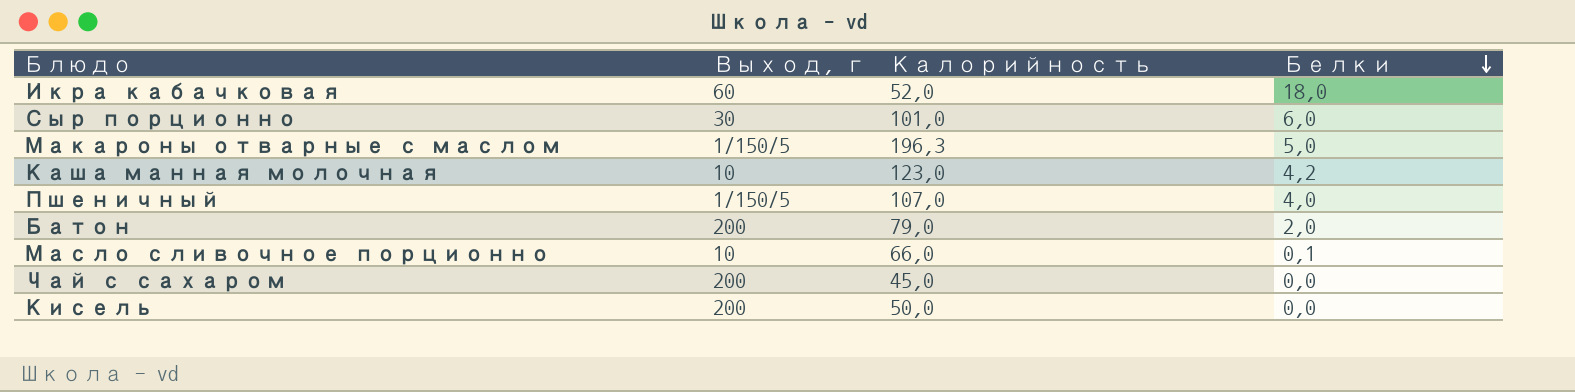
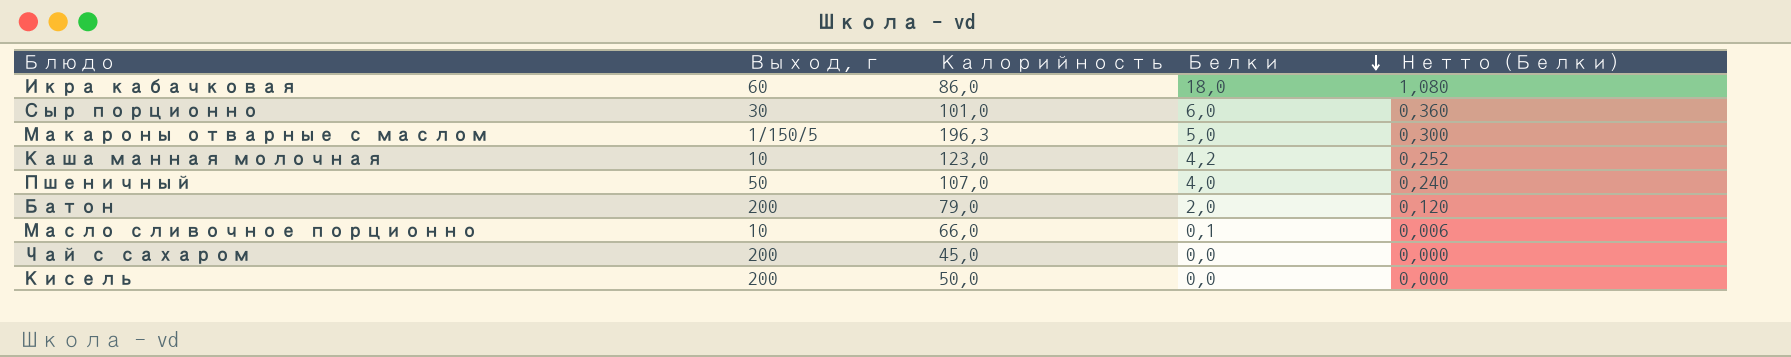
column Нетто (Белки) | formula: none -> [Белки] * 0,06
Икра кабачковая | Калорийность: 52,0 -> 86,0
Пшеничный | Выход, г: 1/150/5 -> 50

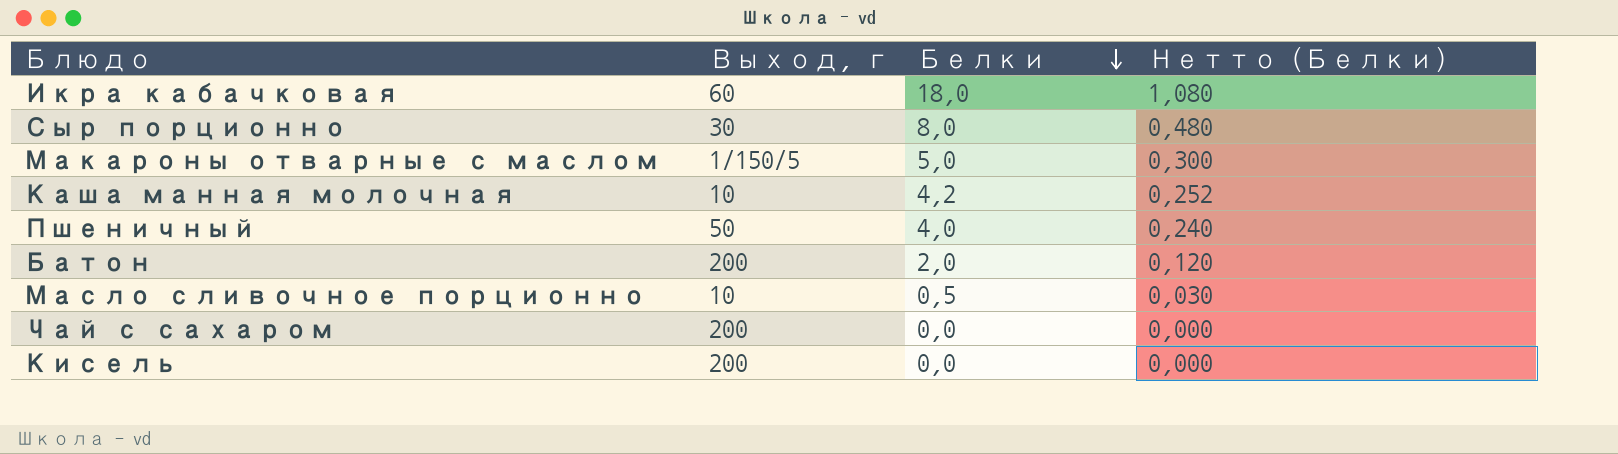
column Калорийность | position: 3 -> none
Сыр порционно | Белки: 6,0 -> 8,0
Сыр порционно | Нетто (Белки): 0,360 -> 0,480
Масло сливочное порционно | Белки: 0,1 -> 0,5
Масло сливочное порционно | Нетто (Белки): 0,006 -> 0,030

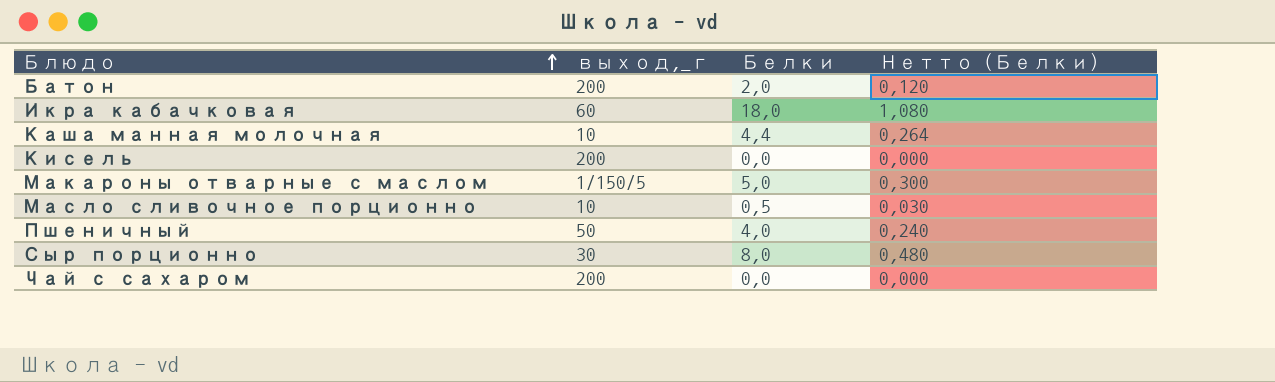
row order: Белки descending -> Блюдо ascending
column name: Выход, г -> выход,_г
Каша манная молочная | Белки: 4,2 -> 4,4
Каша манная молочная | Нетто (Белки): 0,252 -> 0,264

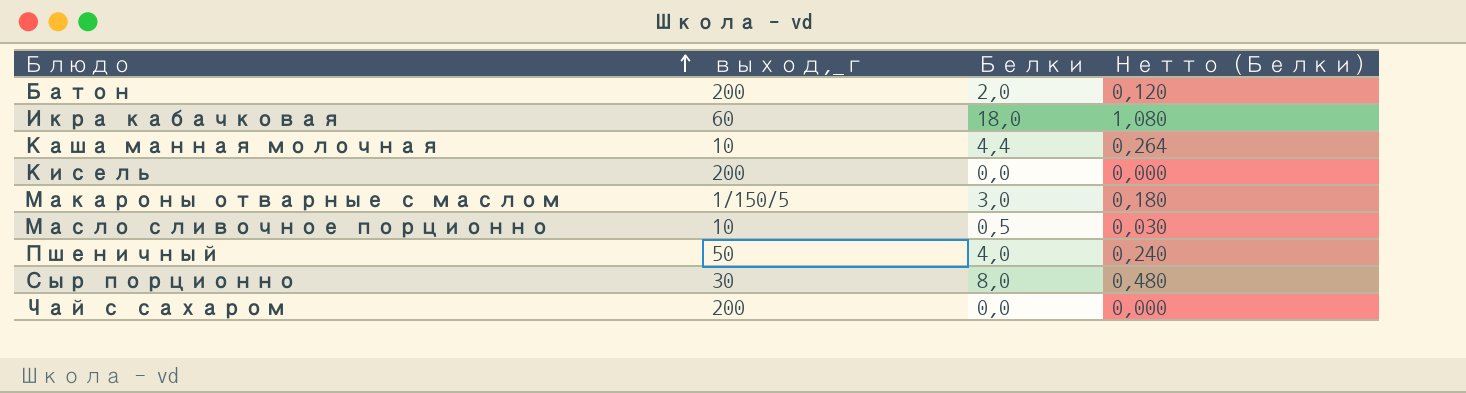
Макароны отварные с маслом | Белки: 5,0 -> 3,0
Макароны отварные с маслом | Нетто (Белки): 0,300 -> 0,180

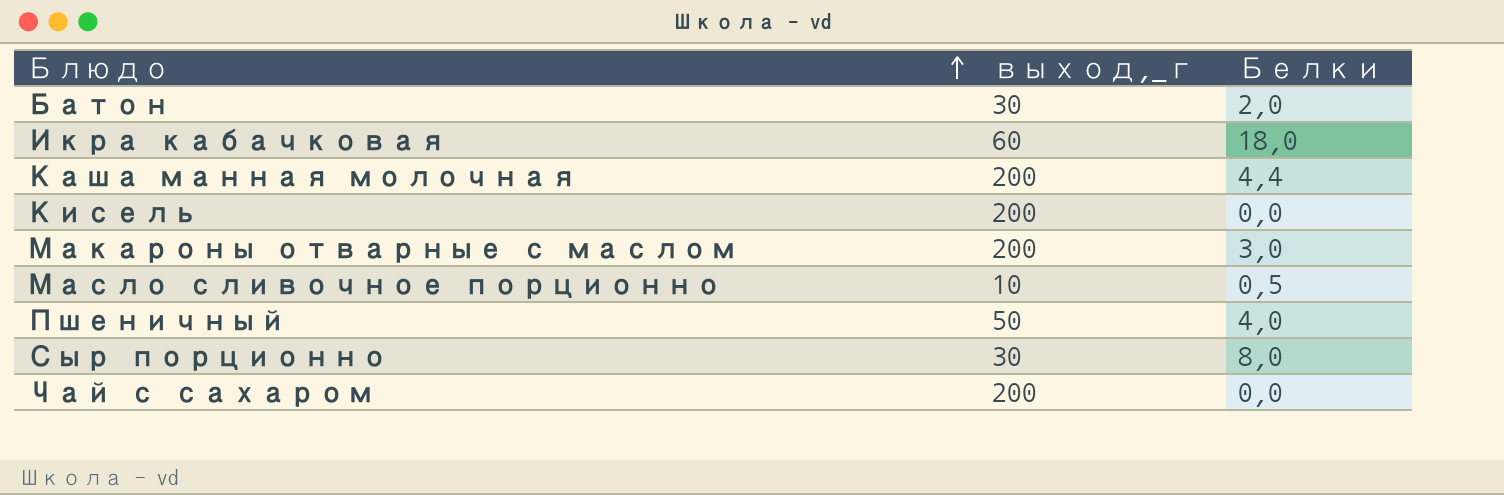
column Нетто (Белки) | formula: [Белки] * 0,06 -> none
Батон | выход,_г: 200 -> 30
Каша манная молочная | выход,_г: 10 -> 200
Макароны отварные с маслом | выход,_г: 1/150/5 -> 200

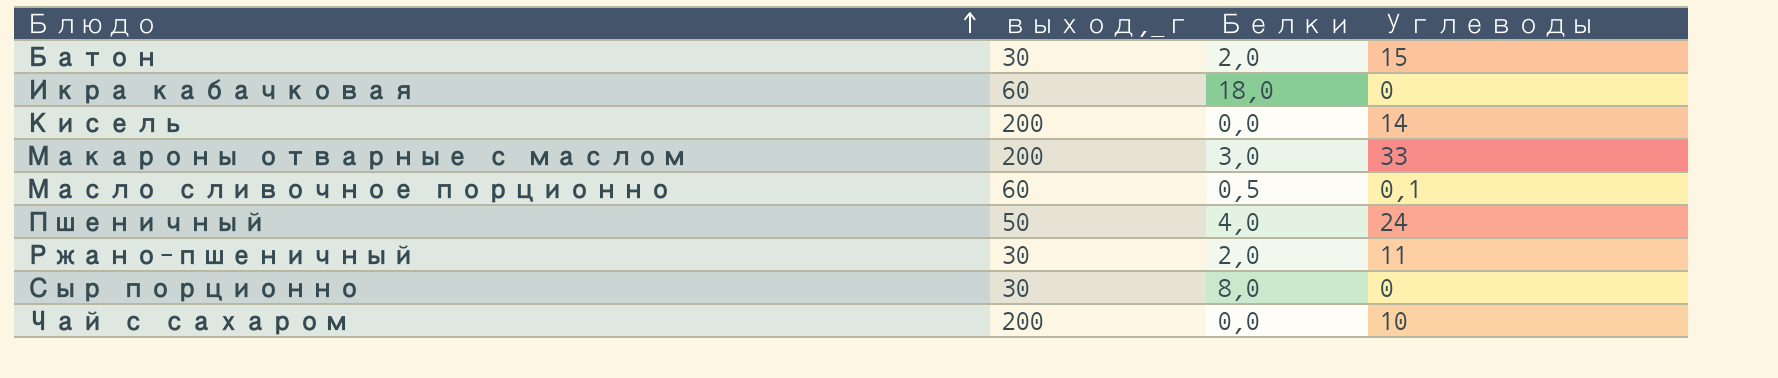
column Углеводы | position: none -> 4
row Каша манная молочная: 200 | 4,4 -> none
Масло сливочное порционно | выход,_г: 10 -> 60
row Ржано-пшеничный: none -> 30 | 2,0 | 11

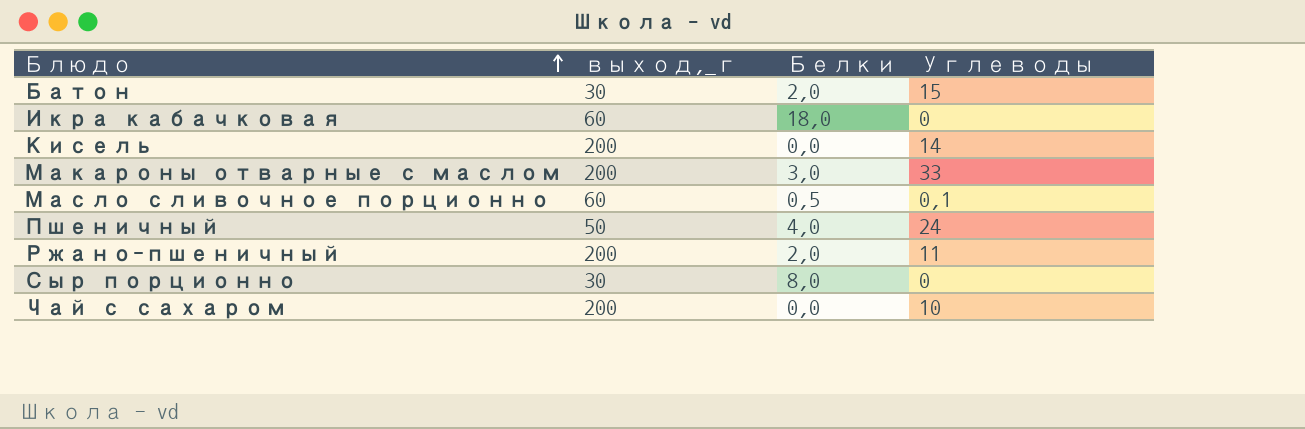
Ржано-пшеничный | выход,_г: 30 -> 200

